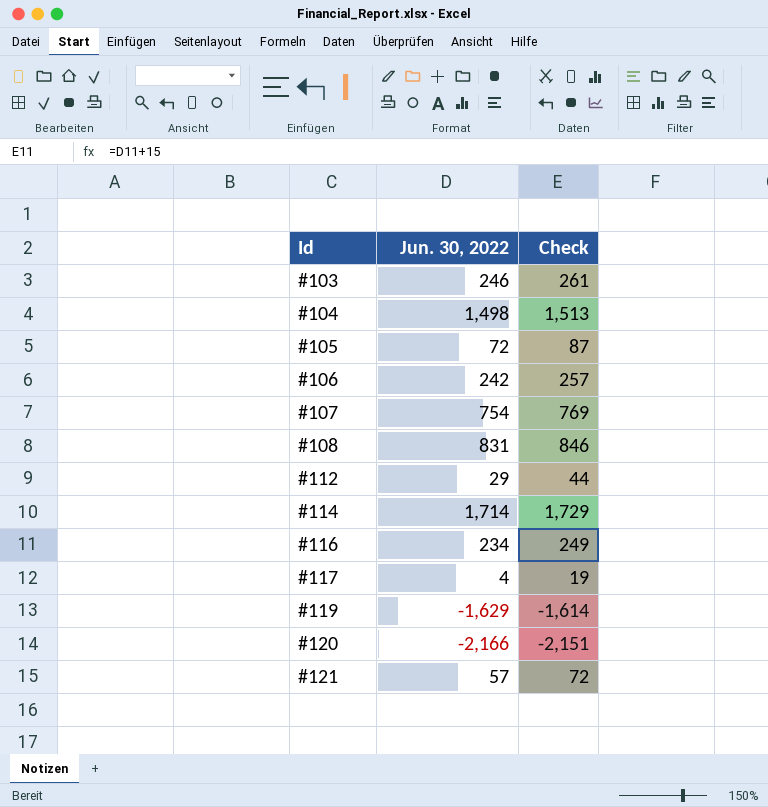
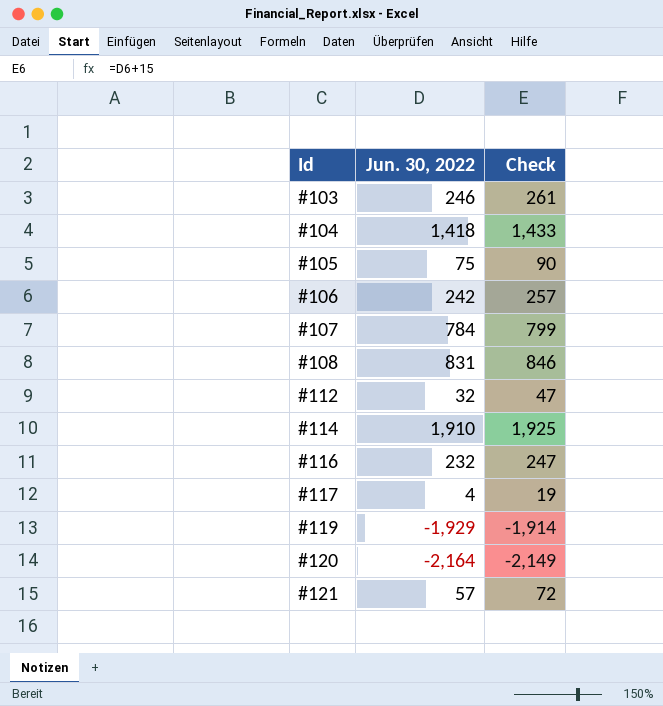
#104 | Jun. 30, 2022: 1,498 -> 1,418
#104 | Check: 1,513 -> 1,433
#105 | Jun. 30, 2022: 72 -> 75
#105 | Check: 87 -> 90
#107 | Jun. 30, 2022: 754 -> 784
#107 | Check: 769 -> 799
#112 | Jun. 30, 2022: 29 -> 32
#112 | Check: 44 -> 47
#114 | Jun. 30, 2022: 1,714 -> 1,910
#114 | Check: 1,729 -> 1,925
#116 | Jun. 30, 2022: 234 -> 232
#116 | Check: 249 -> 247
#119 | Jun. 30, 2022: -1,629 -> -1,929
#119 | Check: -1,614 -> -1,914
#120 | Jun. 30, 2022: -2,166 -> -2,164
#120 | Check: -2,151 -> -2,149

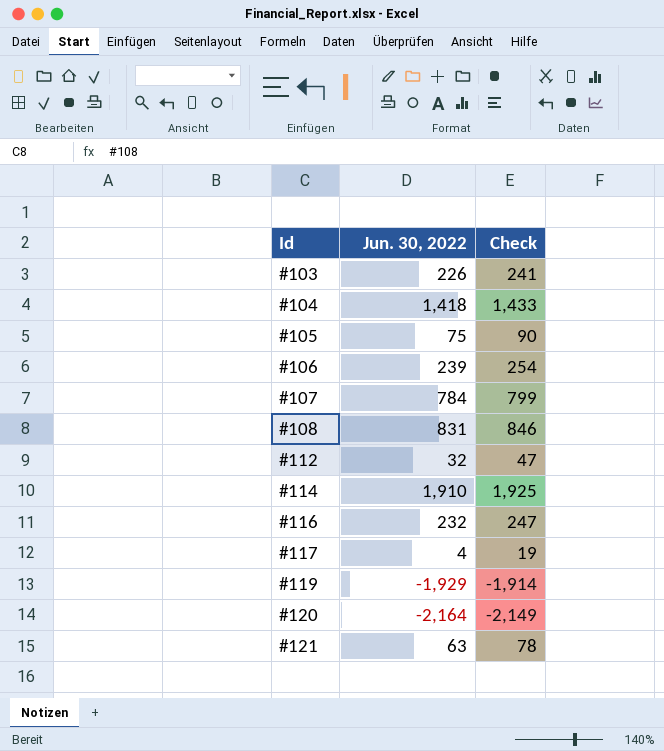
#103 | Jun. 30, 2022: 246 -> 226
#103 | Check: 261 -> 241
#106 | Jun. 30, 2022: 242 -> 239
#106 | Check: 257 -> 254
#121 | Jun. 30, 2022: 57 -> 63
#121 | Check: 72 -> 78

